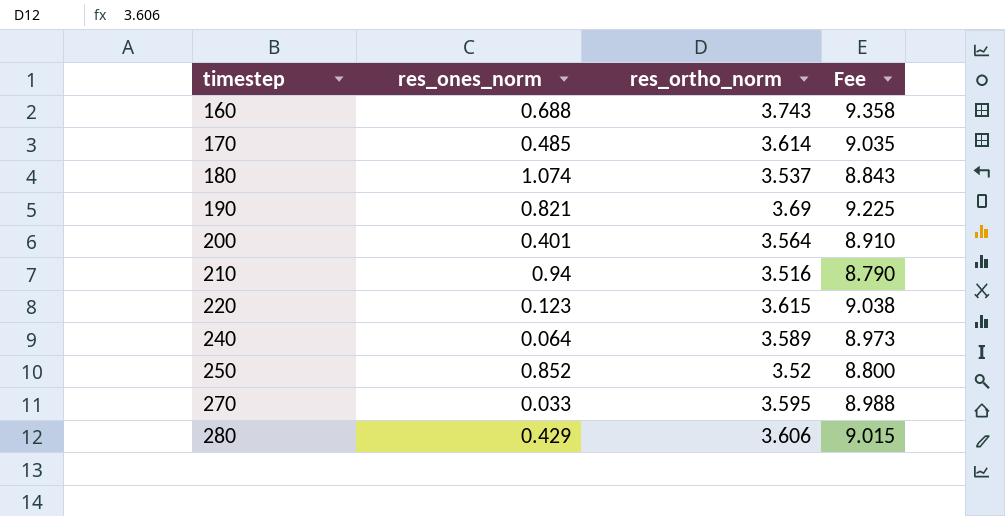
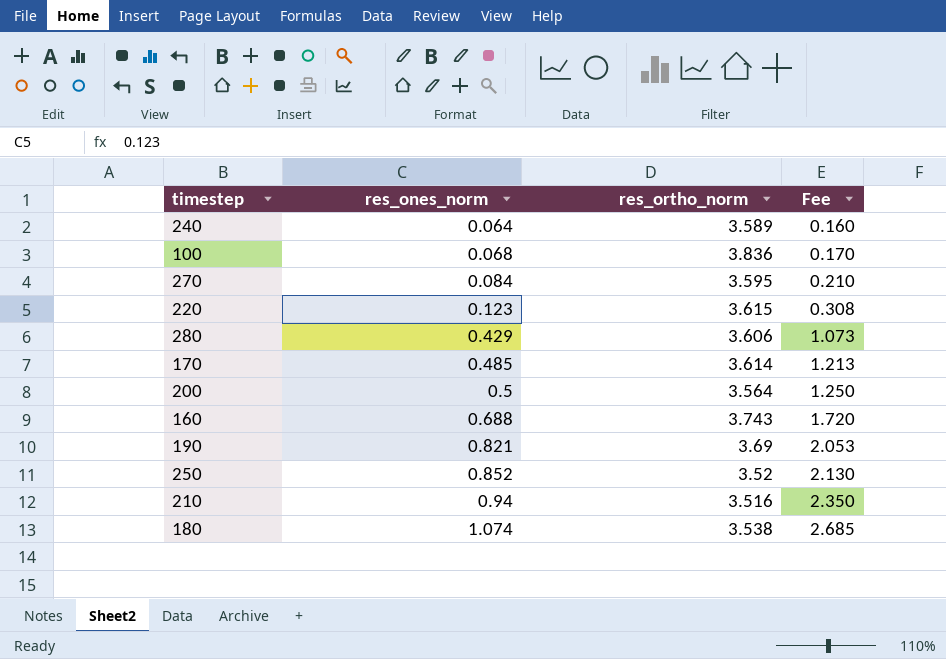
row order: timestep ascending -> res_ones_norm ascending
column Fee | formula: [res_ortho_norm] * 2.5 -> [res_ones_norm] * 2.5
row 100: none -> 0.068 | 3.836 | 0.170
270 | res_ones_norm: 0.033 -> 0.084
200 | res_ones_norm: 0.401 -> 0.5
180 | res_ortho_norm: 3.537 -> 3.538

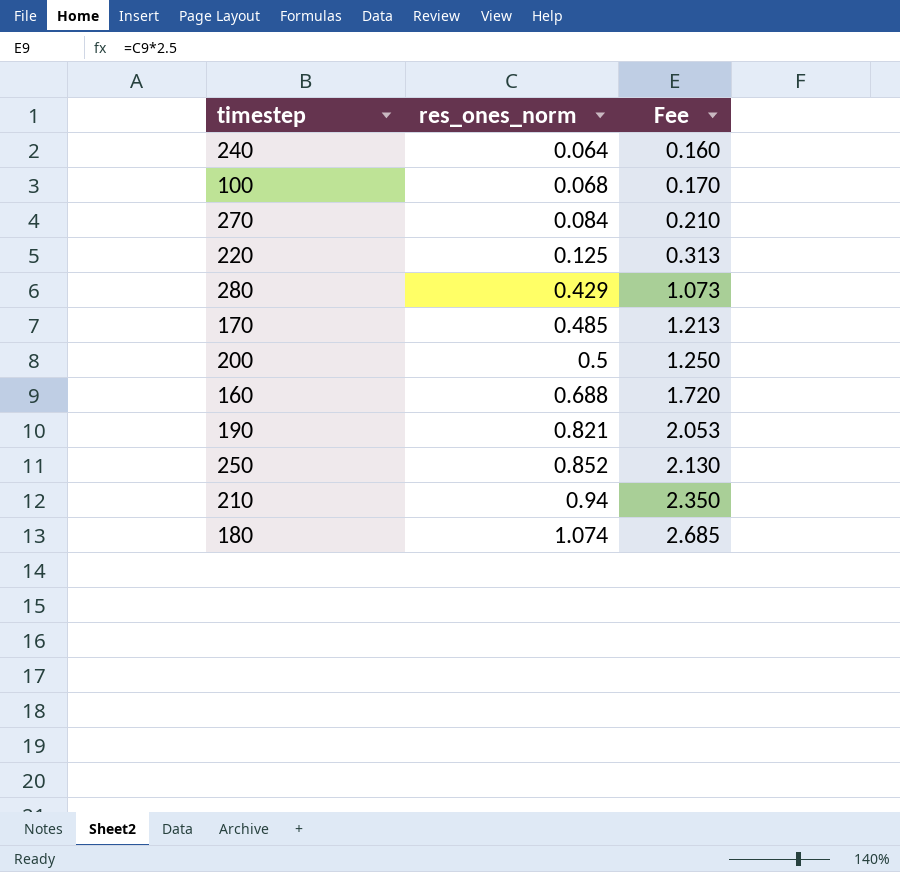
column res_ortho_norm | position: 3 -> none
220 | res_ones_norm: 0.123 -> 0.125
220 | Fee: 0.308 -> 0.313

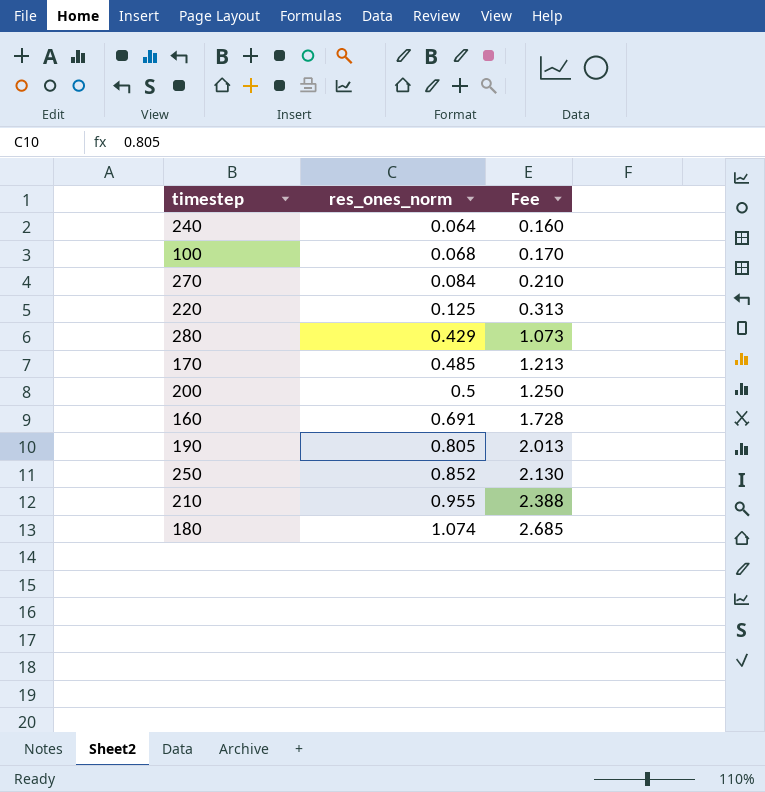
160 | res_ones_norm: 0.688 -> 0.691
160 | Fee: 1.720 -> 1.728
190 | res_ones_norm: 0.821 -> 0.805
190 | Fee: 2.053 -> 2.013
210 | res_ones_norm: 0.94 -> 0.955
210 | Fee: 2.350 -> 2.388

